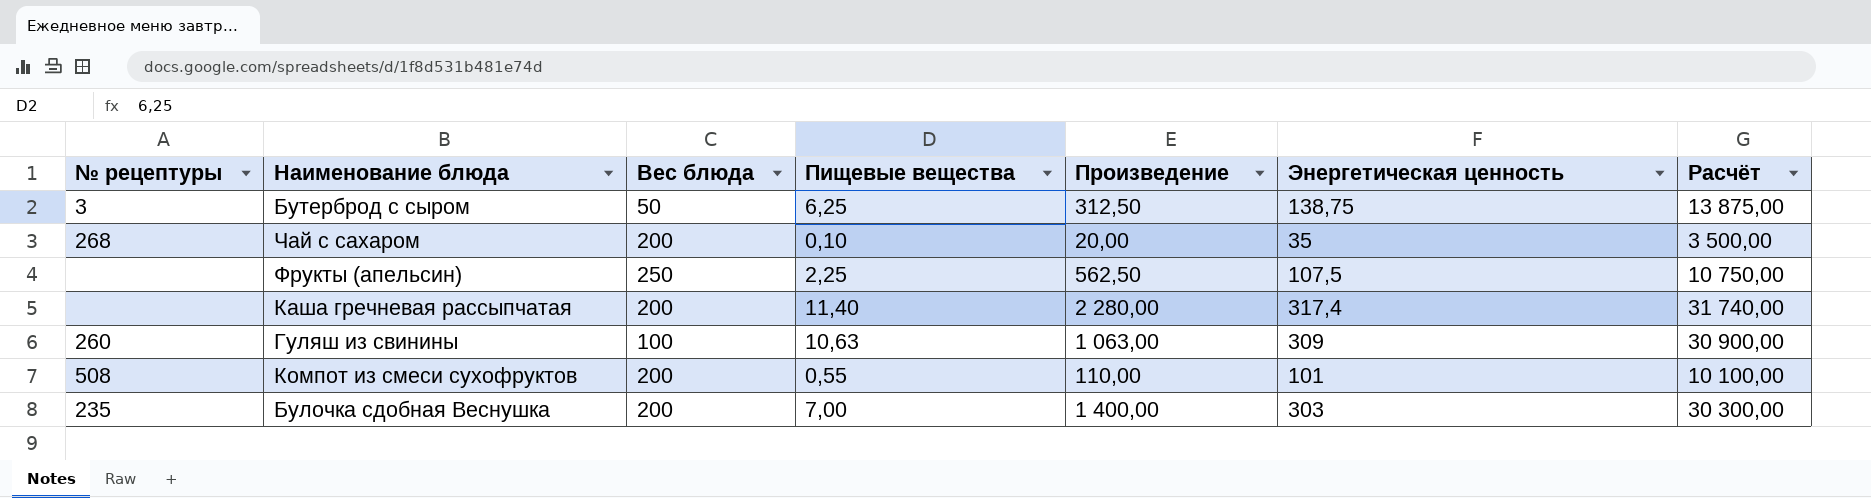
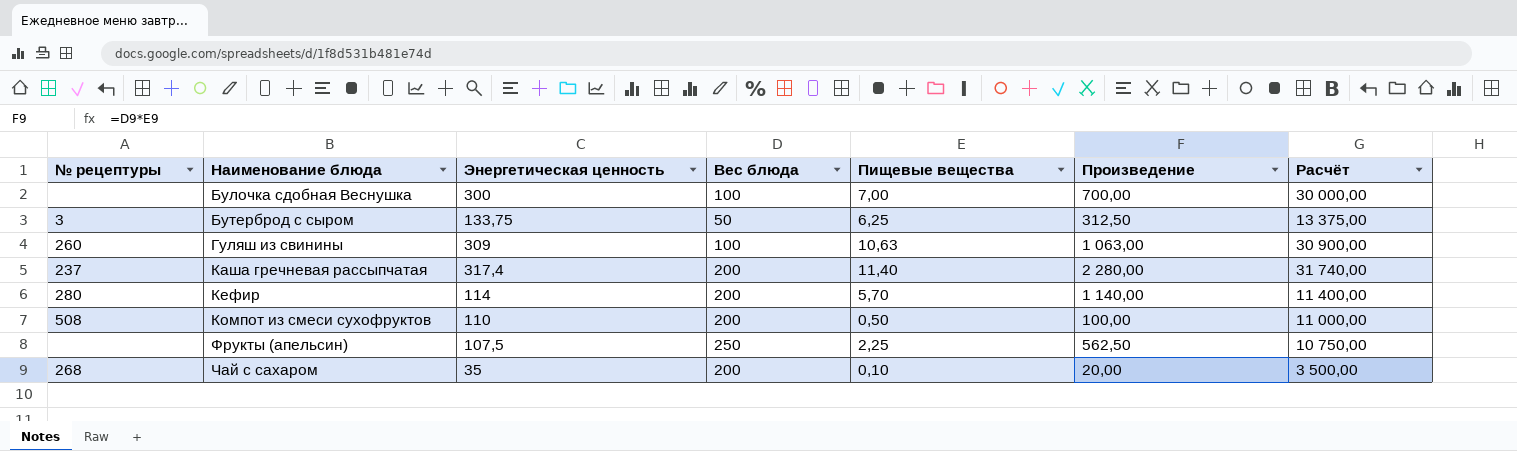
row order: none -> Наименование блюда ascending
column Энергетическая ценность | position: 6 -> 3
Булочка сдобная Веснушка | № рецептуры: 235 -> none
Булочка сдобная Веснушка | Энергетическая ценность: 303 -> 300
Булочка сдобная Веснушка | Вес блюда: 200 -> 100
Булочка сдобная Веснушка | Произведение: 1 400,00 -> 700,00
Булочка сдобная Веснушка | Расчёт: 30 300,00 -> 30 000,00
Бутерброд с сыром | Энергетическая ценность: 138,75 -> 133,75
Бутерброд с сыром | Расчёт: 13 875,00 -> 13 375,00
Каша гречневая рассыпчатая | № рецептуры: none -> 237
row Кефир: none -> 280 | 114 | 200 | 5,70 | 1 140,00 | 11 400,00
Компот из смеси сухофруктов | Энергетическая ценность: 101 -> 110
Компот из смеси сухофруктов | Пищевые вещества: 0,55 -> 0,50
Компот из смеси сухофруктов | Произведение: 110,00 -> 100,00
Компот из смеси сухофруктов | Расчёт: 10 100,00 -> 11 000,00

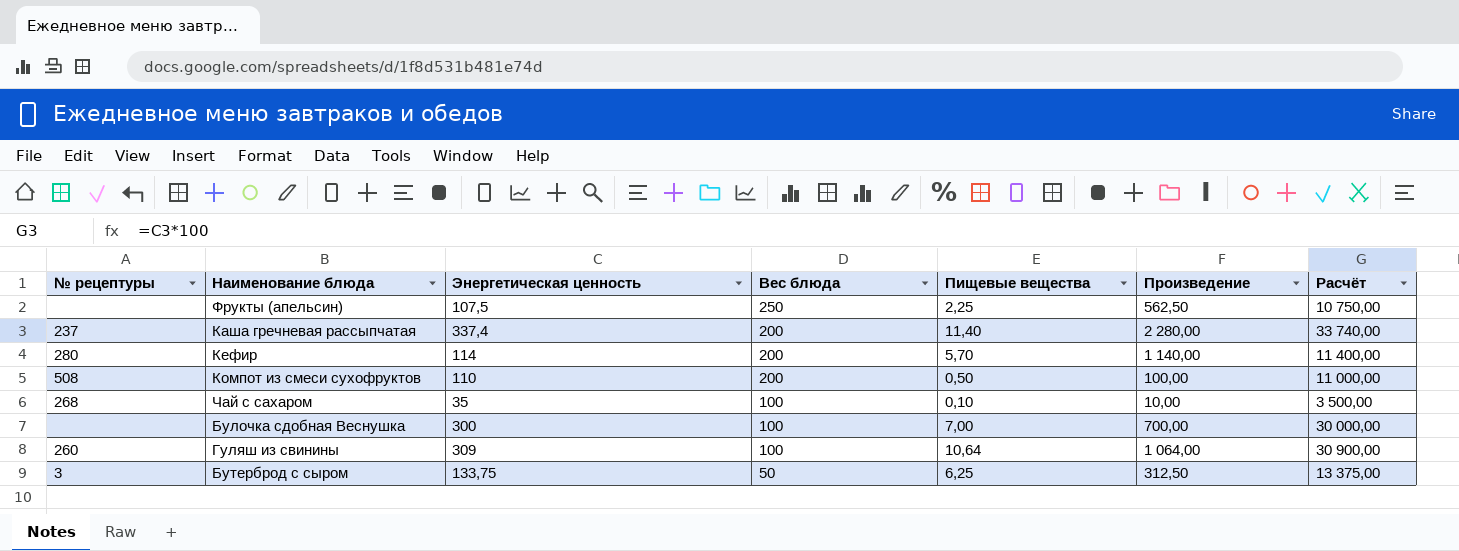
row order: Наименование блюда ascending -> Вес блюда descending
Каша гречневая рассыпчатая | Энергетическая ценность: 317,4 -> 337,4
Каша гречневая рассыпчатая | Расчёт: 31 740,00 -> 33 740,00
Чай с сахаром | Вес блюда: 200 -> 100
Чай с сахаром | Произведение: 20,00 -> 10,00
Гуляш из свинины | Пищевые вещества: 10,63 -> 10,64
Гуляш из свинины | Произведение: 1 063,00 -> 1 064,00

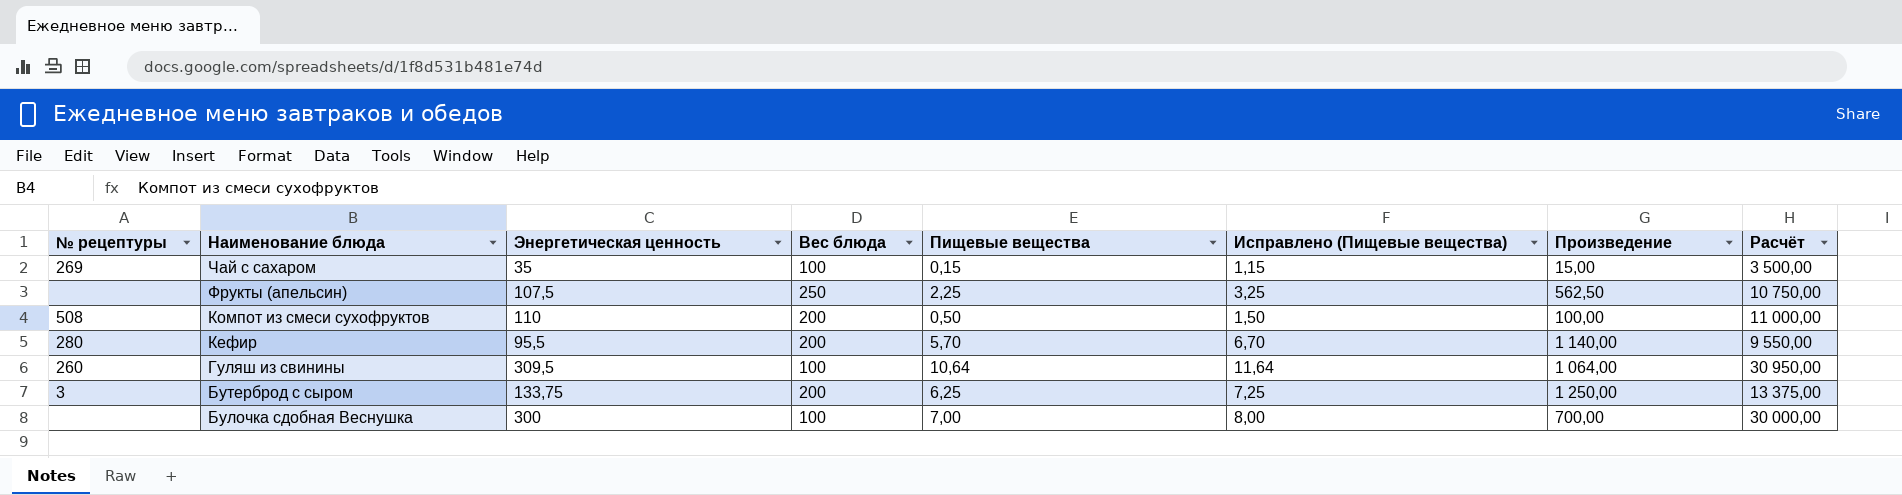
row order: Вес блюда descending -> Наименование блюда descending
column Исправлено (Пищевые вещества) | formula: none -> [Пищевые вещества] + 1
row Каша гречневая рассыпчатая: 237 | 337,4 | 200 | 11,40 | 2 280,00 | 33 740,00 -> none
Чай с сахаром | № рецептуры: 268 -> 269
Чай с сахаром | Пищевые вещества: 0,10 -> 0,15
Чай с сахаром | Произведение: 10,00 -> 15,00
Кефир | Энергетическая ценность: 114 -> 95,5
Кефир | Расчёт: 11 400,00 -> 9 550,00
Гуляш из свинины | Энергетическая ценность: 309 -> 309,5
Гуляш из свинины | Расчёт: 30 900,00 -> 30 950,00
Бутерброд с сыром | Вес блюда: 50 -> 200
Бутерброд с сыром | Произведение: 312,50 -> 1 250,00

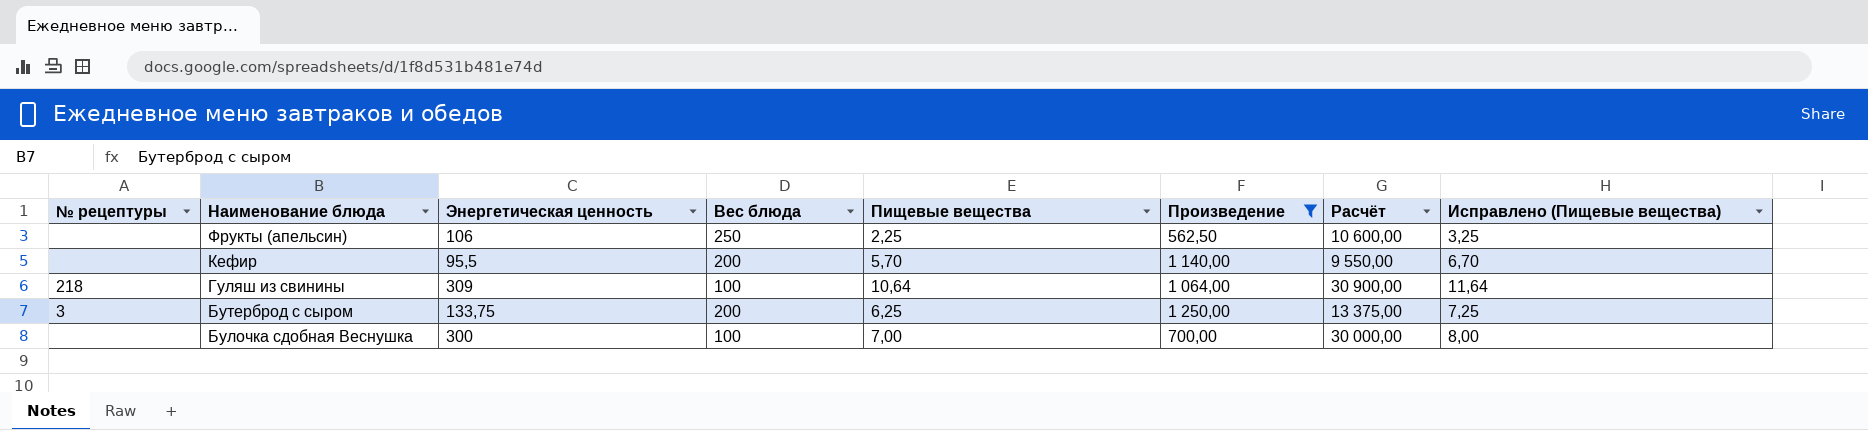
filter: none -> Произведение >= 562,50
column Исправлено (Пищевые вещества) | position: 6 -> 8
Фрукты (апельсин) | Энергетическая ценность: 107,5 -> 106
Фрукты (апельсин) | Расчёт: 10 750,00 -> 10 600,00
Кефир | № рецептуры: 280 -> none
Гуляш из свинины | № рецептуры: 260 -> 218
Гуляш из свинины | Энергетическая ценность: 309,5 -> 309
Гуляш из свинины | Расчёт: 30 950,00 -> 30 900,00

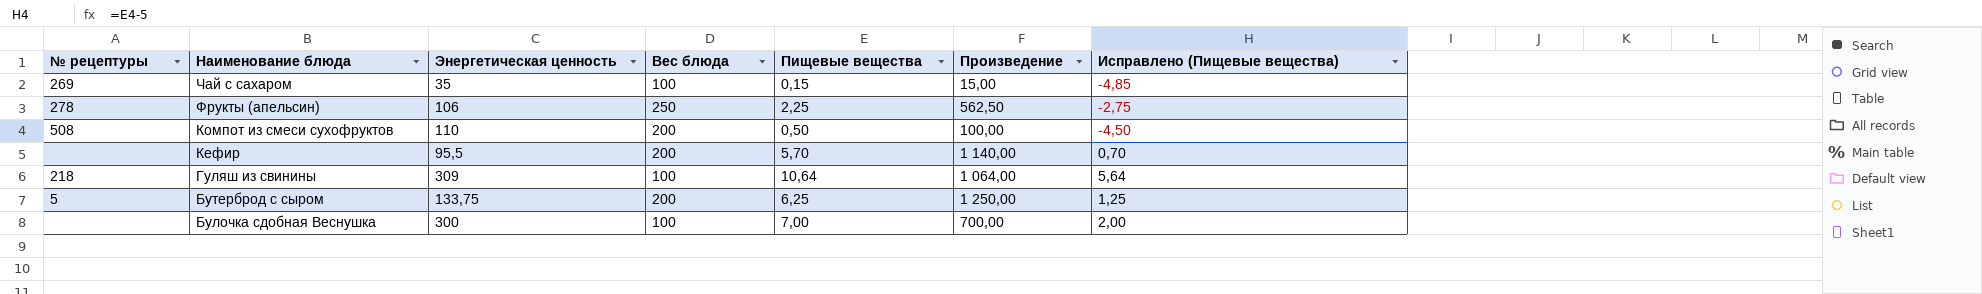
filter: Произведение >= 562,50 -> none
column Расчёт | formula: [Энергетическая ценность] * 100 -> none
column Исправлено (Пищевые вещества) | formula: [Пищевые вещества] + 1 -> [Пищевые вещества] - 5
Фрукты (апельсин) | № рецептуры: none -> 278
Бутерброд с сыром | № рецептуры: 3 -> 5

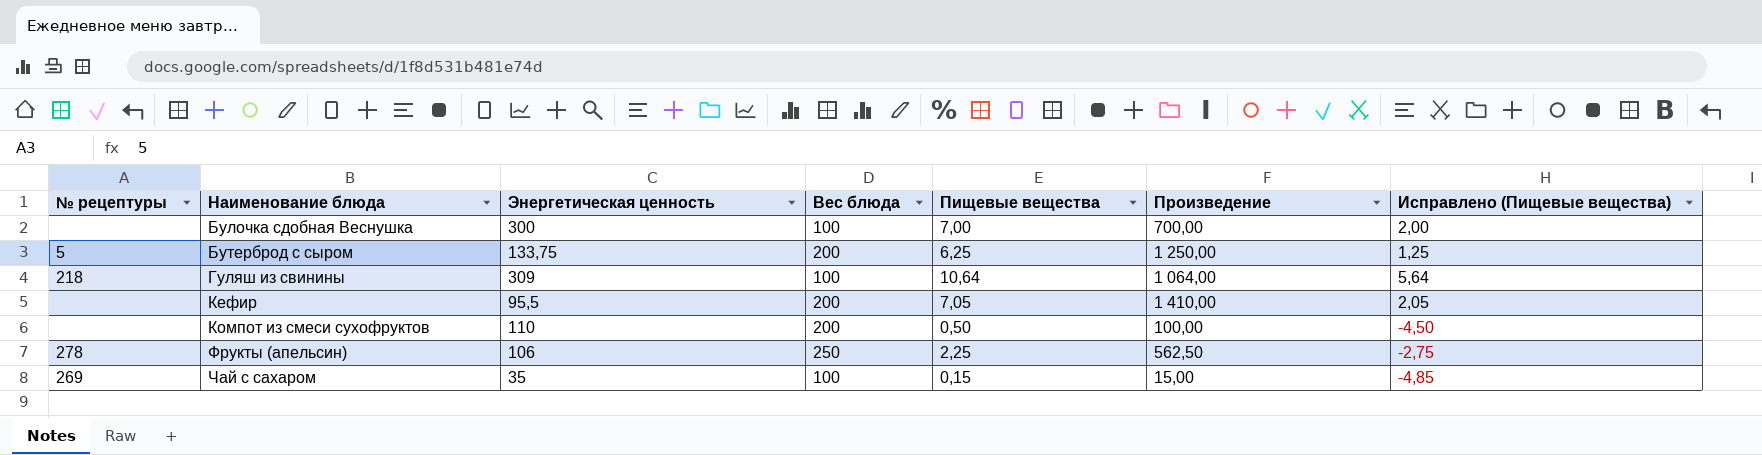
row order: Наименование блюда descending -> Наименование блюда ascending
Кефир | Пищевые вещества: 5,70 -> 7,05
Кефир | Произведение: 1 140,00 -> 1 410,00
Кефир | Исправлено (Пищевые вещества): 0,70 -> 2,05
Компот из смеси сухофруктов | № рецептуры: 508 -> none

